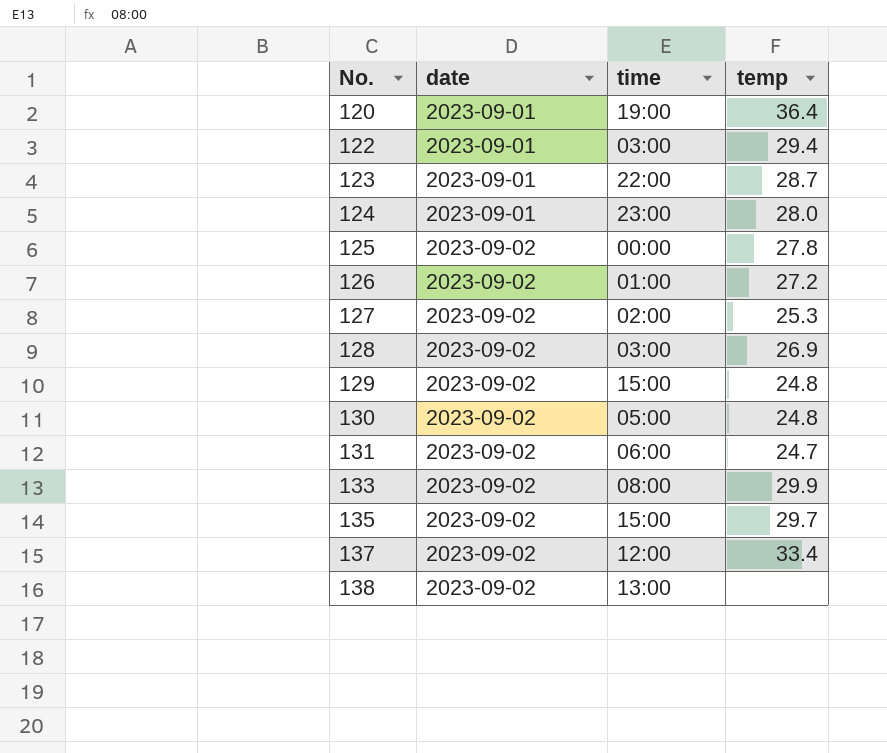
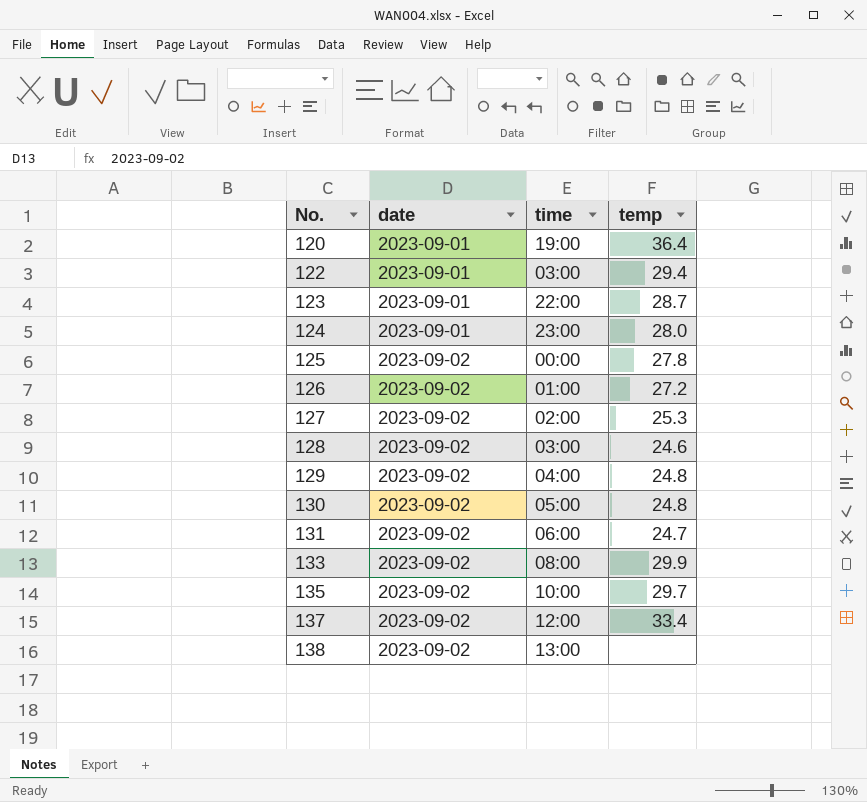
128 | temp: 26.9 -> 24.6
129 | time: 15:00 -> 04:00
135 | time: 15:00 -> 10:00

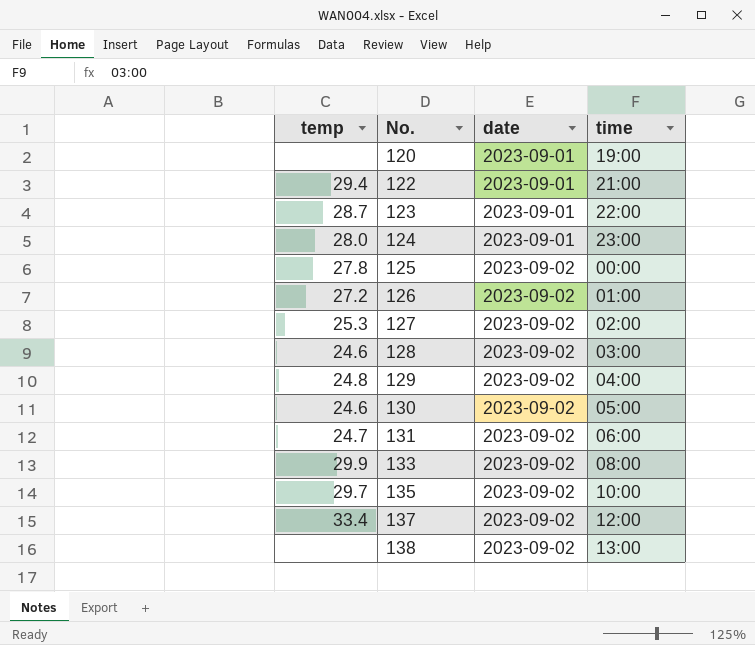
column temp | position: 4 -> 1
120 | temp: 36.4 -> none
122 | time: 03:00 -> 21:00
130 | temp: 24.8 -> 24.6

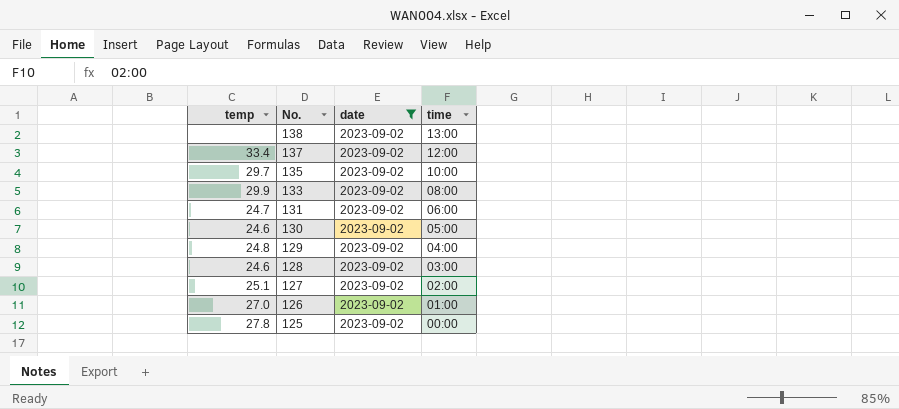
filter: none -> date = 2023-09-02
row order: No. ascending -> No. descending
127 | temp: 25.3 -> 25.1
126 | temp: 27.2 -> 27.0

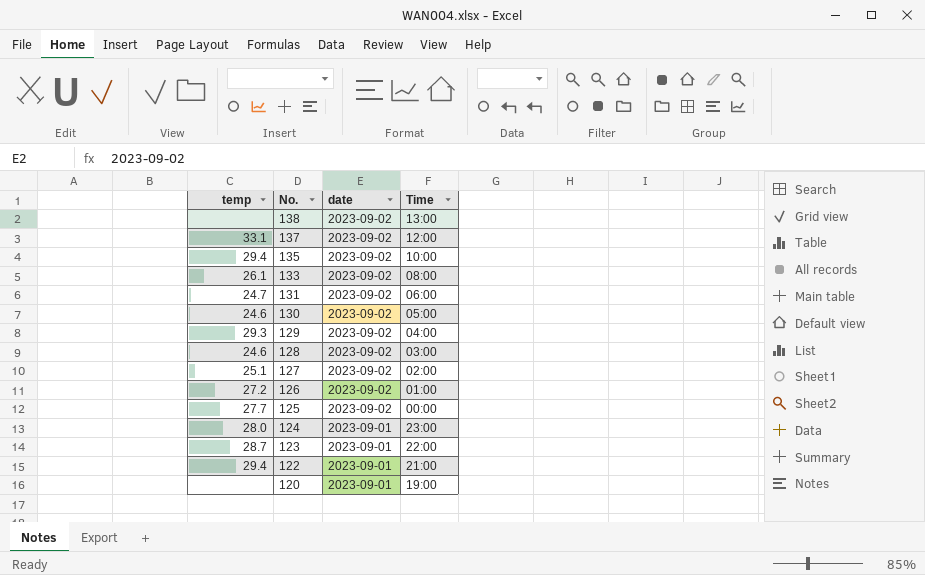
filter: date = 2023-09-02 -> none
column name: time -> Time
137 | temp: 33.4 -> 33.1
135 | temp: 29.7 -> 29.4
133 | temp: 29.9 -> 26.1
129 | temp: 24.8 -> 29.3
126 | temp: 27.0 -> 27.2
125 | temp: 27.8 -> 27.7

